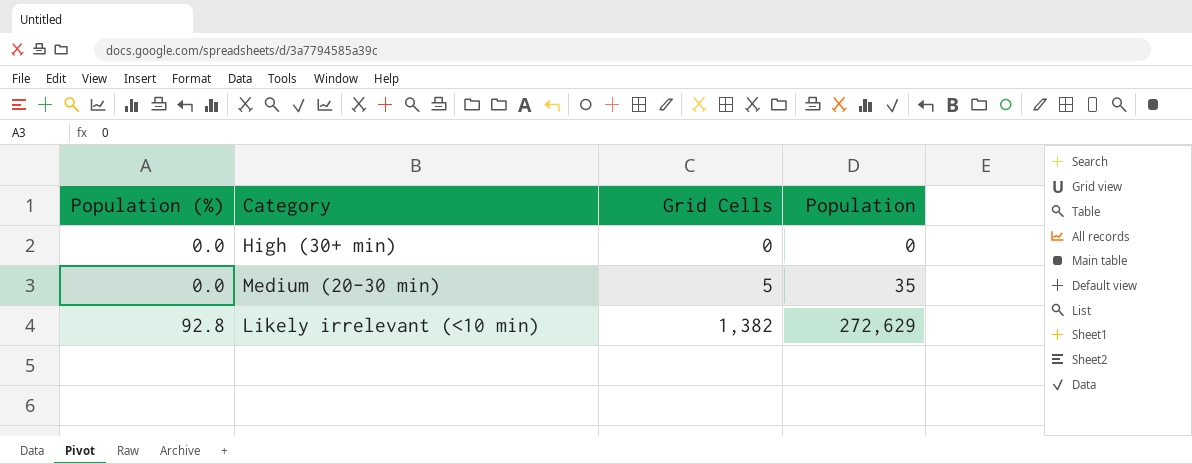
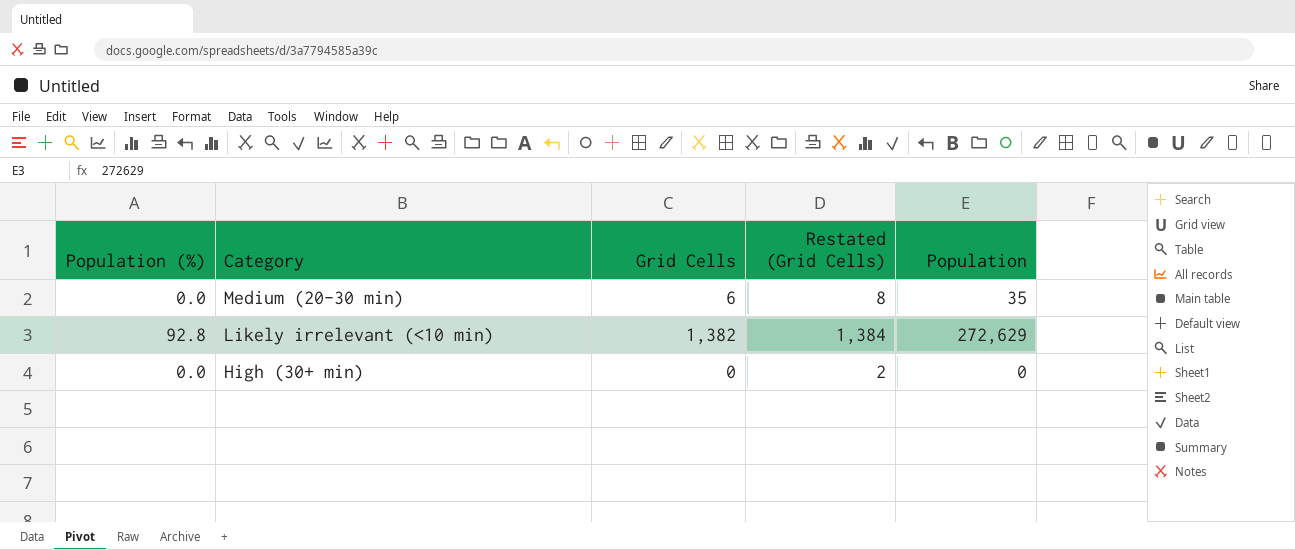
row order: Population (%) ascending -> Category descending
column Restated (Grid Cells) | formula: none -> [Grid Cells] + 2
Medium (20-30 min) | Grid Cells: 5 -> 6

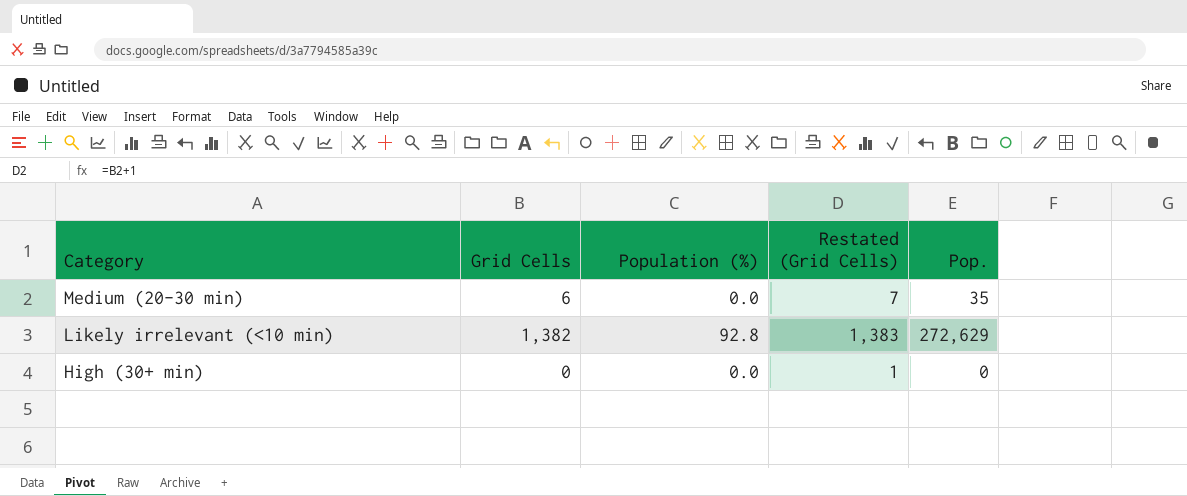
column Population (%) | position: 1 -> 3
column Restated (Grid Cells) | formula: [Grid Cells] + 2 -> [Grid Cells] + 1
column name: Population -> Pop.

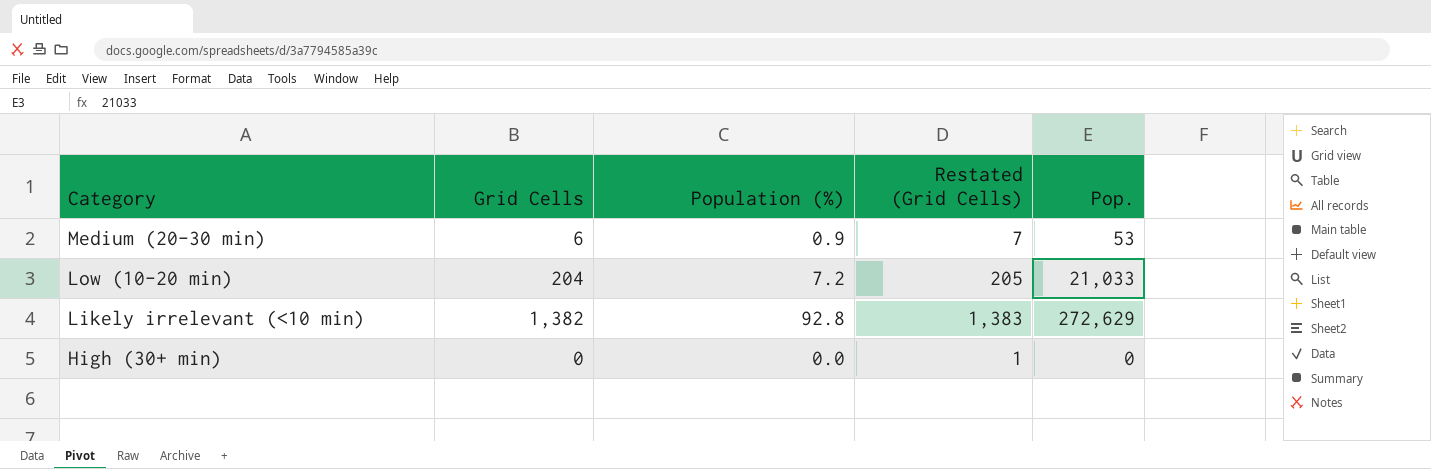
Medium (20-30 min) | Population (%): 0.0 -> 0.9
Medium (20-30 min) | Pop.: 35 -> 53
row Low (10-20 min): none -> 204 | 7.2 | 205 | 21,033

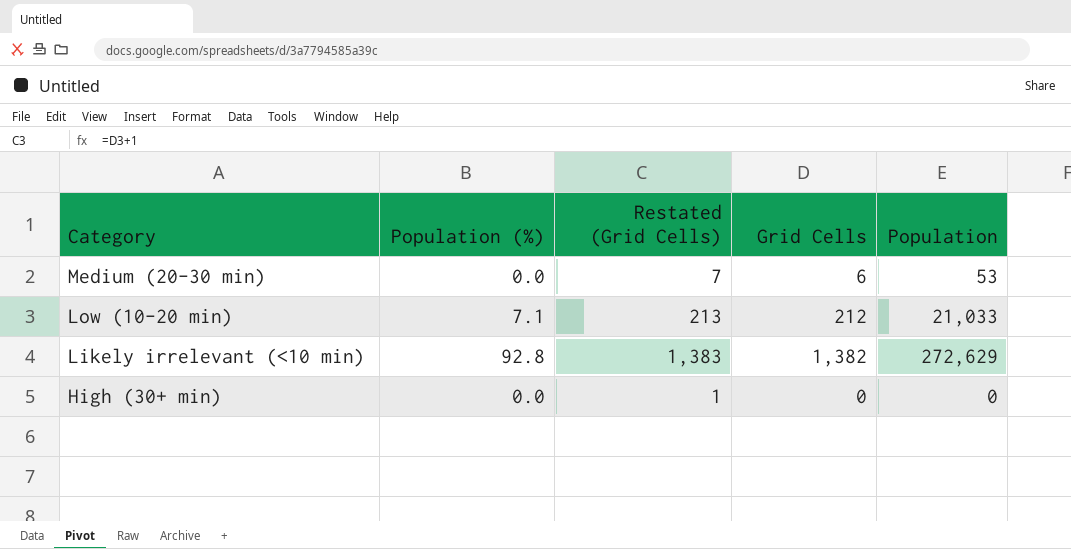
column Grid Cells | position: 2 -> 4
column name: Pop. -> Population
Medium (20-30 min) | Population (%): 0.9 -> 0.0
Low (10-20 min) | Population (%): 7.2 -> 7.1
Low (10-20 min) | Restated (Grid Cells): 205 -> 213
Low (10-20 min) | Grid Cells: 204 -> 212

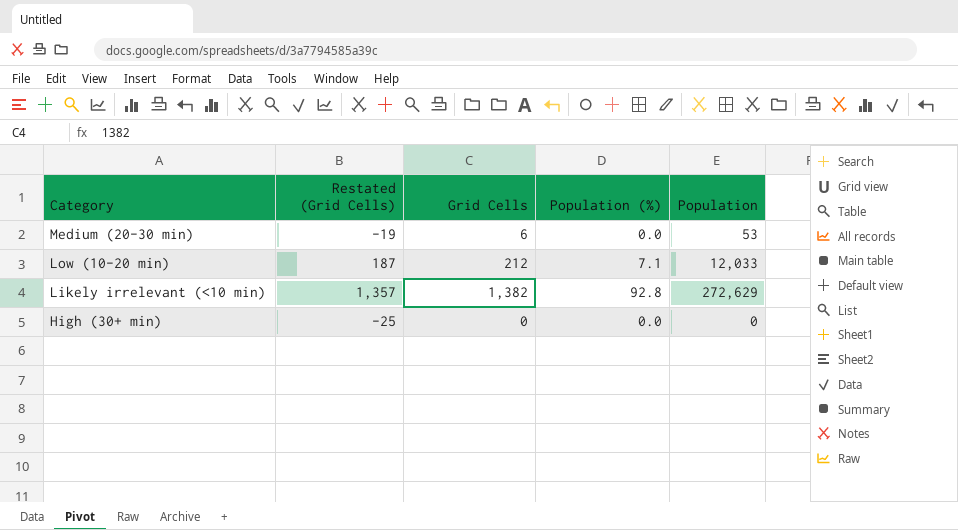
column Restated (Grid Cells) | formula: [Grid Cells] + 1 -> [Grid Cells] - 25
column Population (%) | position: 2 -> 4
Low (10-20 min) | Population: 21,033 -> 12,033

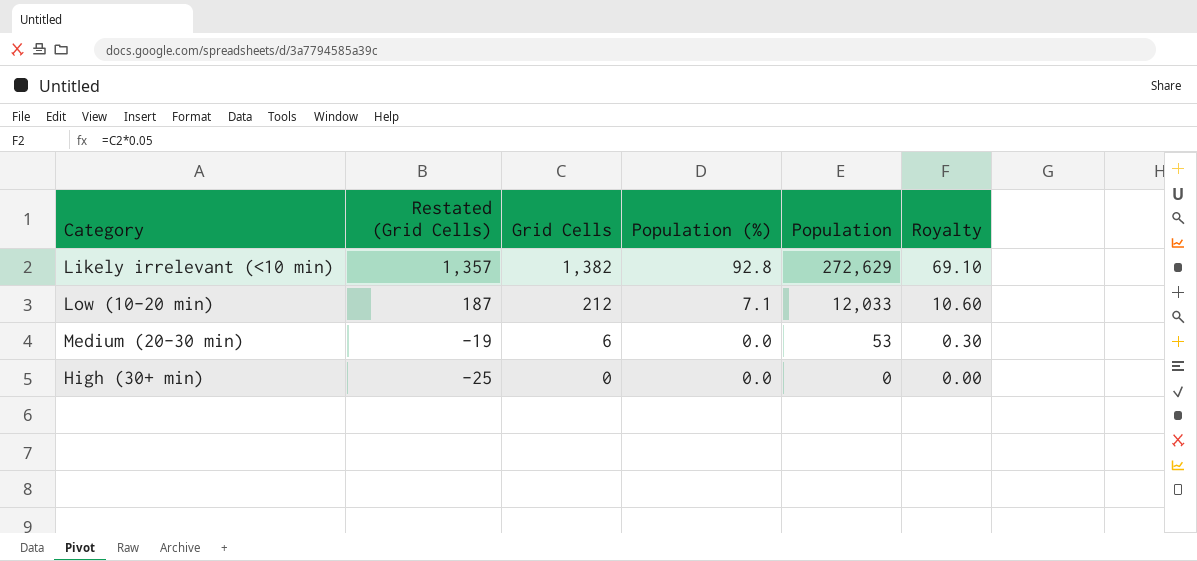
row order: Category descending -> Restated (Grid Cells) descending
column Royalty | formula: none -> [Grid Cells] * 0.05

